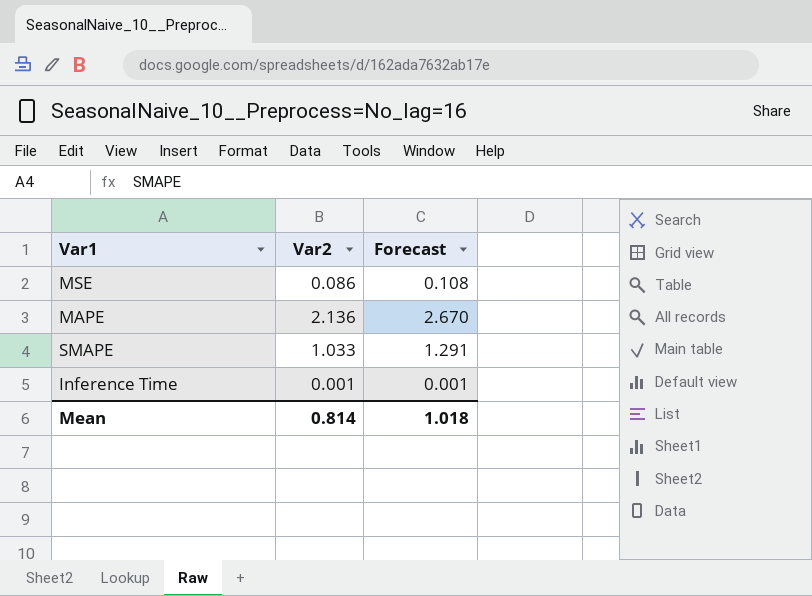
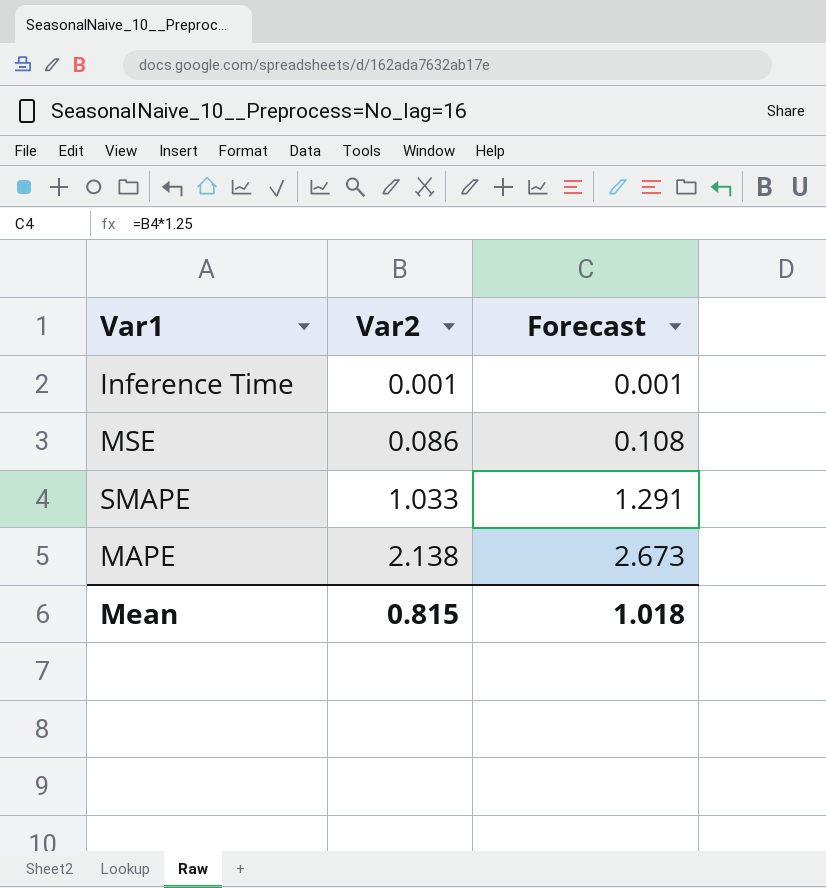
row order: none -> Var2 ascending
MAPE | Var2: 2.136 -> 2.138
MAPE | Forecast: 2.670 -> 2.673
Mean | Var2: 0.814 -> 0.815

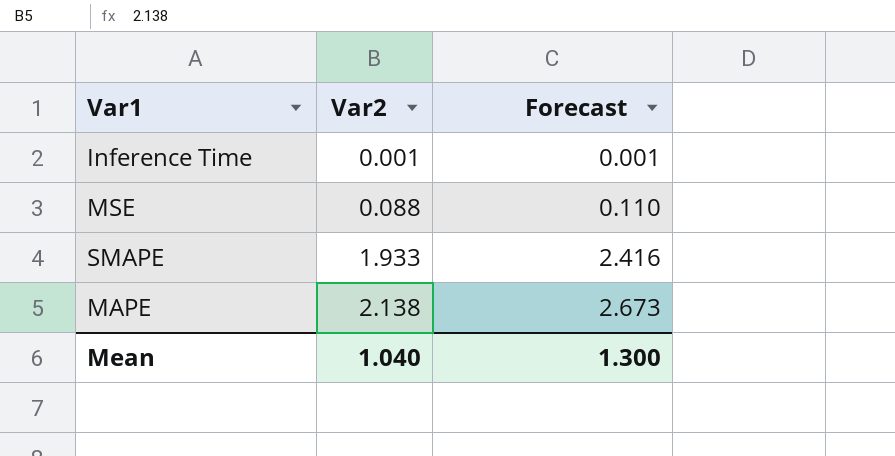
MSE | Var2: 0.086 -> 0.088
MSE | Forecast: 0.108 -> 0.110
SMAPE | Var2: 1.033 -> 1.933
SMAPE | Forecast: 1.291 -> 2.416
Mean | Var2: 0.815 -> 1.040
Mean | Forecast: 1.018 -> 1.300

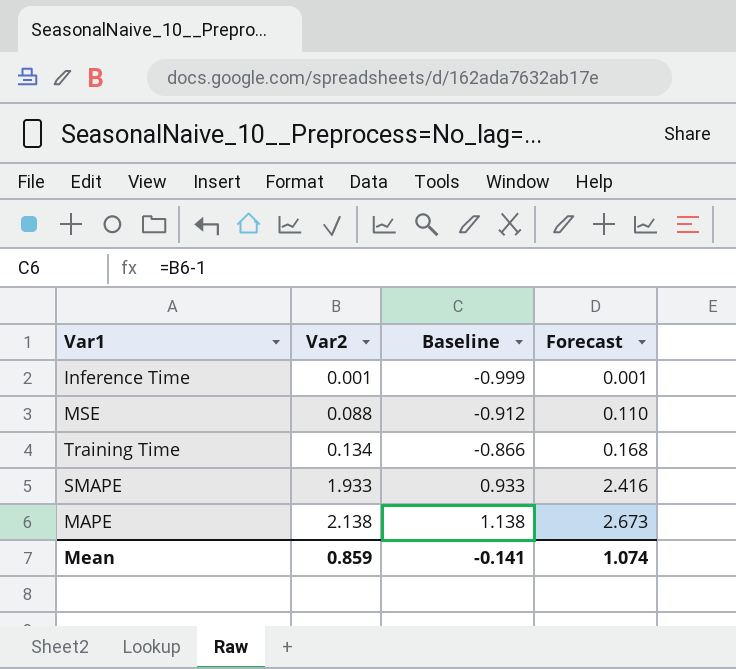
column Baseline | formula: none -> [Var2] - 1
row Training Time: none -> 0.134 | -0.866 | 0.168
Mean | Var2: 1.040 -> 0.859
Mean | Forecast: 1.300 -> 1.074

